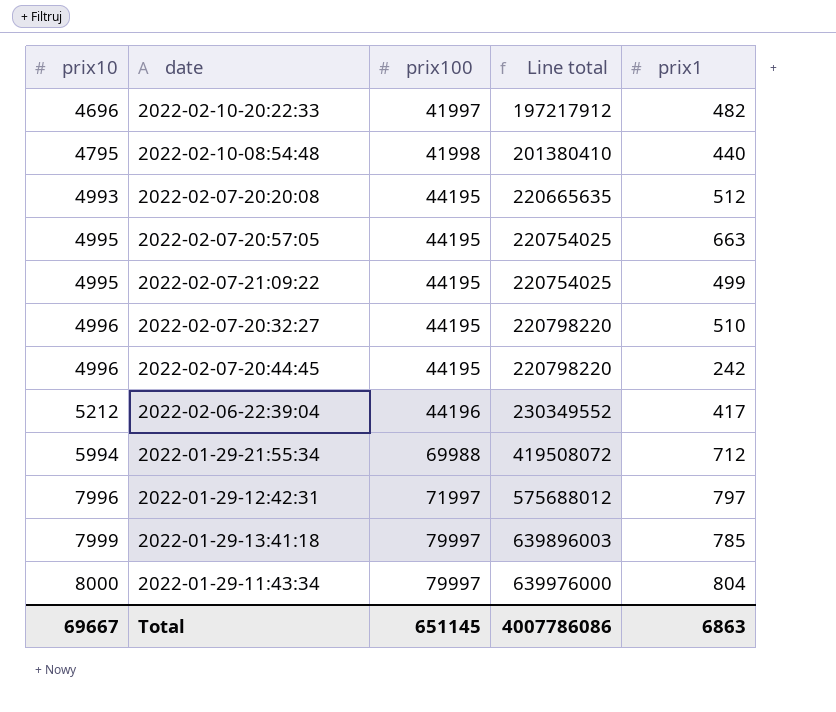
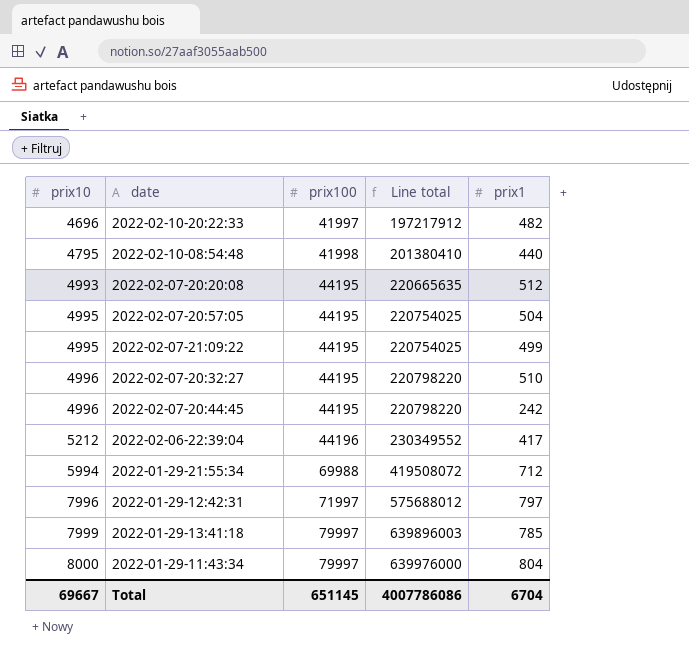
2022-02-07-20:57:05 | prix1: 663 -> 504
Total | prix1: 6863 -> 6704

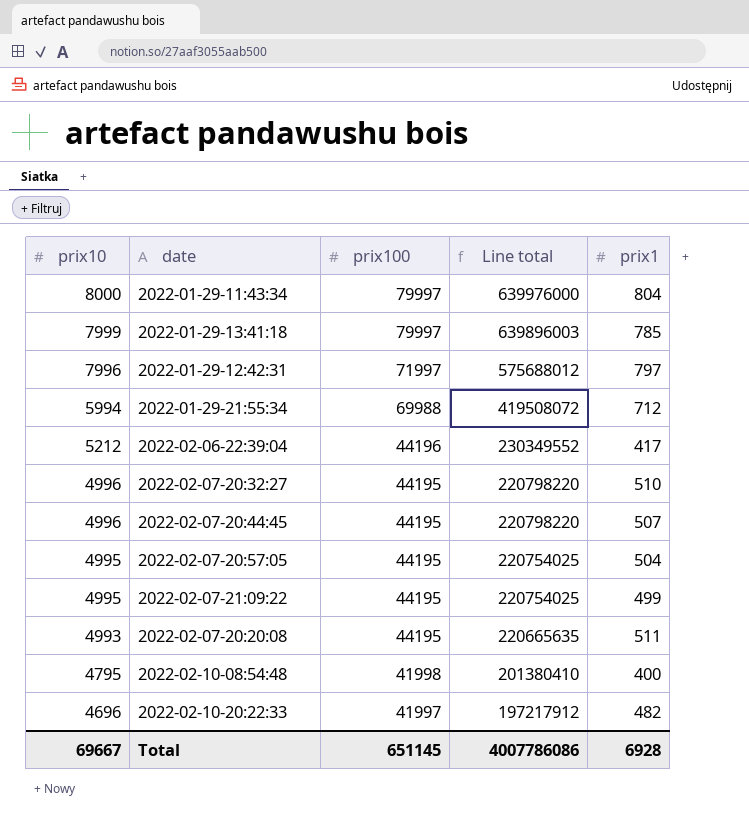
row order: prix10 ascending -> prix10 descending
2022-02-07-20:44:45 | prix1: 242 -> 507
2022-02-07-20:20:08 | prix1: 512 -> 511
2022-02-10-08:54:48 | prix1: 440 -> 400
Total | prix1: 6704 -> 6928

